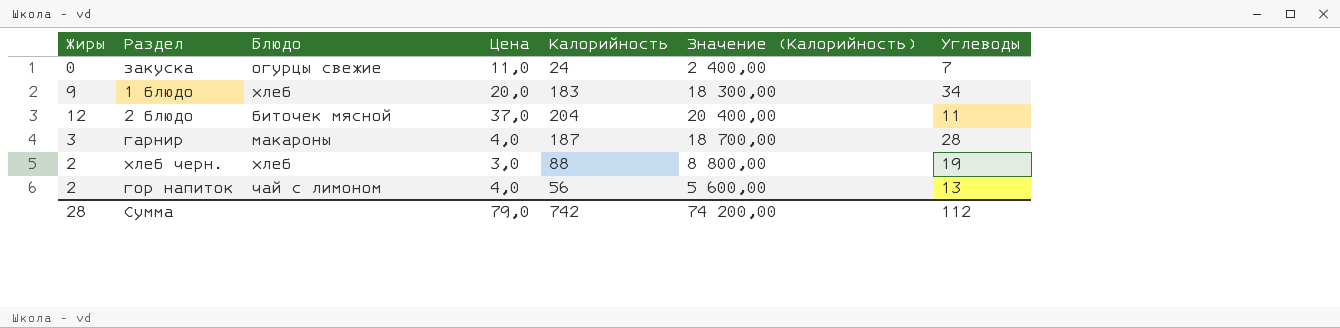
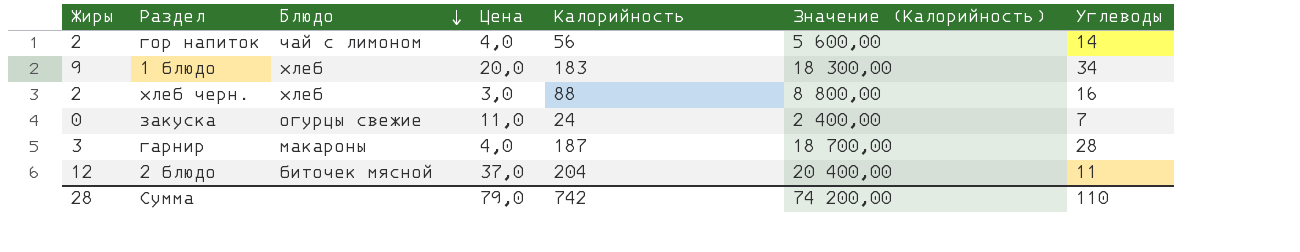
row order: none -> Блюдо descending
гор напиток | Углеводы: 13 -> 14
хлеб черн. | Углеводы: 19 -> 16
Сумма | Углеводы: 112 -> 110

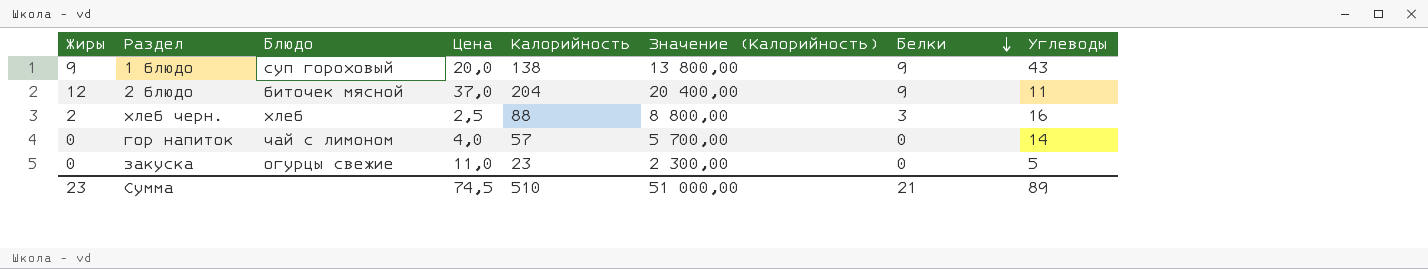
row order: Блюдо descending -> Белки descending
column Белки | position: none -> 7
row гарнир: 3 | макароны | 4,0 | 187 | 18 700,00 | 28 -> none
1 блюдо | Блюдо: хлеб -> суп гороховый
1 блюдо | Калорийность: 183 -> 138
1 блюдо | Значение (Калорийность): 18 300,00 -> 13 800,00
1 блюдо | Углеводы: 34 -> 43
хлеб черн. | Цена: 3,0 -> 2,5
гор напиток | Жиры: 2 -> 0
гор напиток | Калорийность: 56 -> 57
гор напиток | Значение (Калорийность): 5 600,00 -> 5 700,00
закуска | Калорийность: 24 -> 23
закуска | Значение (Калорийность): 2 400,00 -> 2 300,00
закуска | Углеводы: 7 -> 5
Сумма | Жиры: 28 -> 23
Сумма | Цена: 79,0 -> 74,5
Сумма | Калорийность: 742 -> 510
Сумма | Значение (Калорийность): 74 200,00 -> 51 000,00
Сумма | Углеводы: 110 -> 89

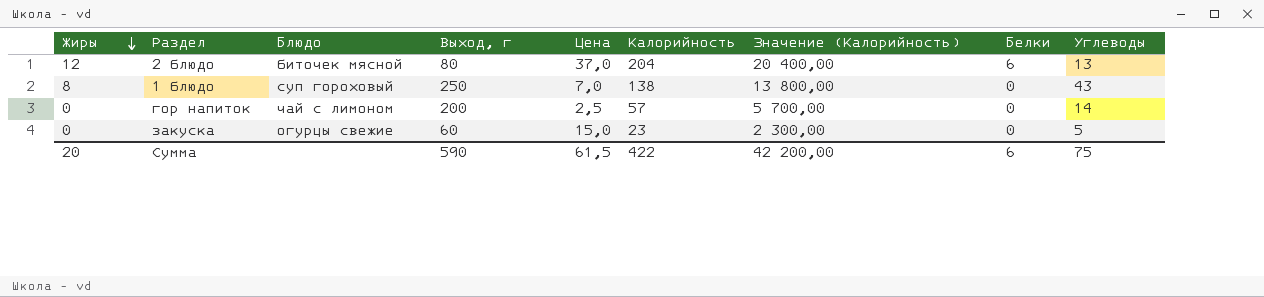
row order: Белки descending -> Жиры descending
column Выход, г | position: none -> 4
row хлеб черн.: 2 | хлеб | 2,5 | 88 | 8 800,00 | 3 | 16 -> none
2 блюдо | Белки: 9 -> 6
2 блюдо | Углеводы: 11 -> 13
1 блюдо | Жиры: 9 -> 8
1 блюдо | Цена: 20,0 -> 7,0
1 блюдо | Белки: 9 -> 0
гор напиток | Цена: 4,0 -> 2,5
закуска | Цена: 11,0 -> 15,0
Сумма | Жиры: 23 -> 20
Сумма | Цена: 74,5 -> 61,5
Сумма | Калорийность: 510 -> 422
Сумма | Значение (Калорийность): 51 000,00 -> 42 200,00
Сумма | Белки: 21 -> 6
Сумма | Углеводы: 89 -> 75

